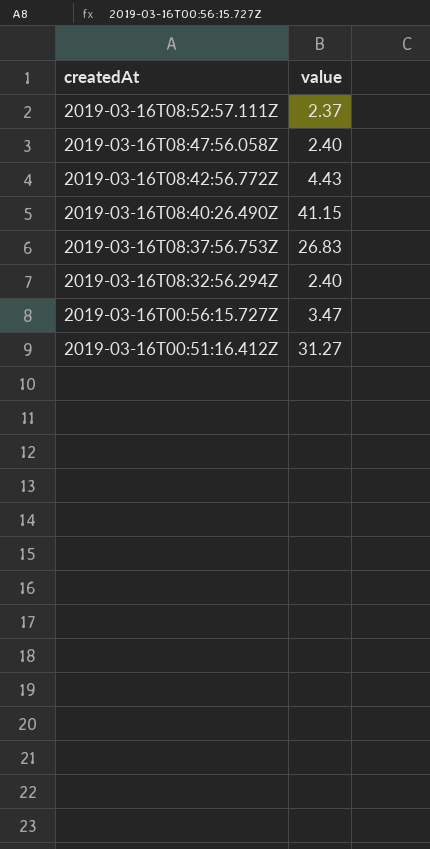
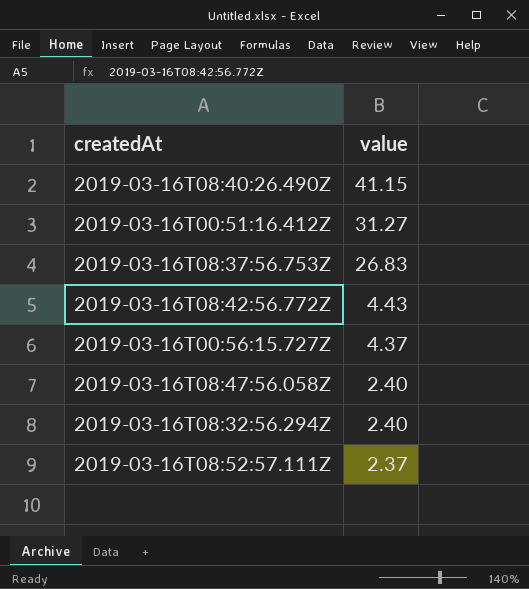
row order: createdAt descending -> value descending
2019-03-16T00:56:15.727Z | value: 3.47 -> 4.37

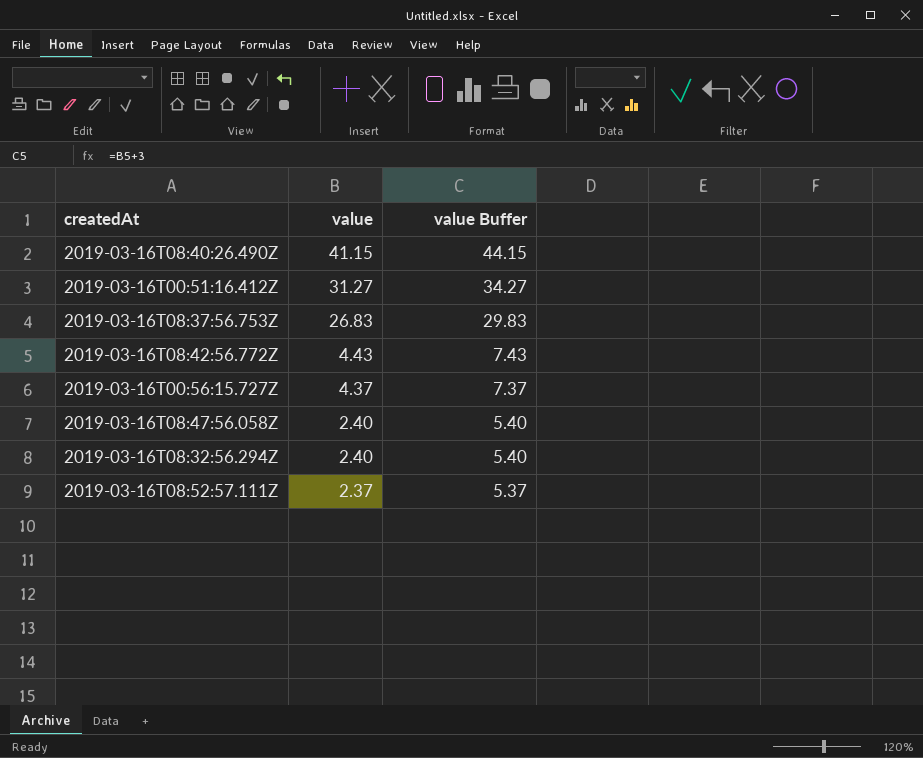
column value Buffer | formula: none -> [value] + 3

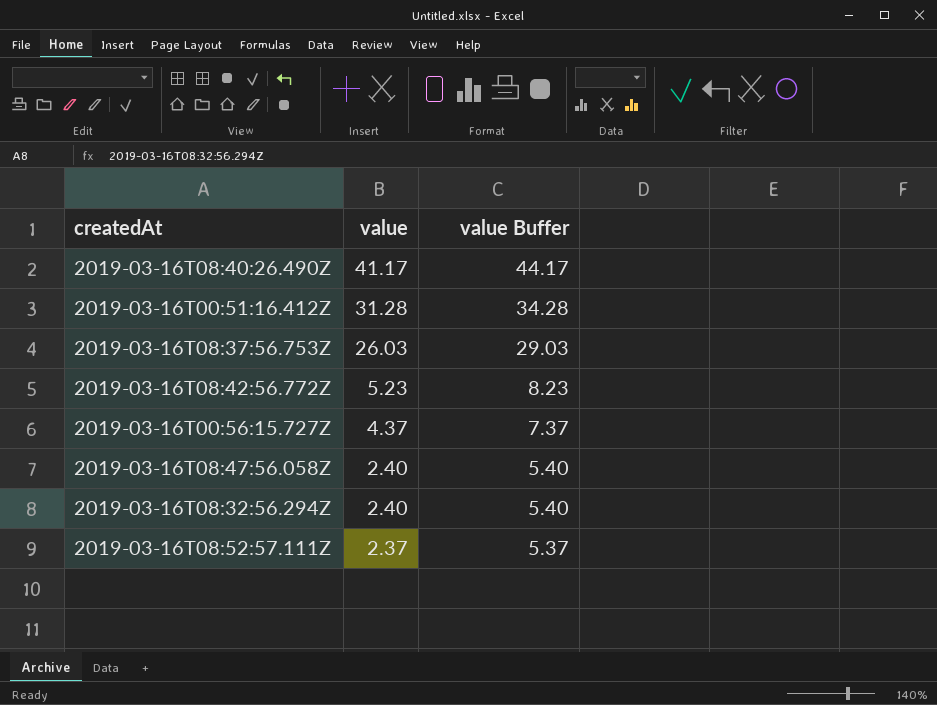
2019-03-16T08:40:26.490Z | value: 41.15 -> 41.17
2019-03-16T08:40:26.490Z | value Buffer: 44.15 -> 44.17
2019-03-16T00:51:16.412Z | value: 31.27 -> 31.28
2019-03-16T00:51:16.412Z | value Buffer: 34.27 -> 34.28
2019-03-16T08:37:56.753Z | value: 26.83 -> 26.03
2019-03-16T08:37:56.753Z | value Buffer: 29.83 -> 29.03
2019-03-16T08:42:56.772Z | value: 4.43 -> 5.23
2019-03-16T08:42:56.772Z | value Buffer: 7.43 -> 8.23

